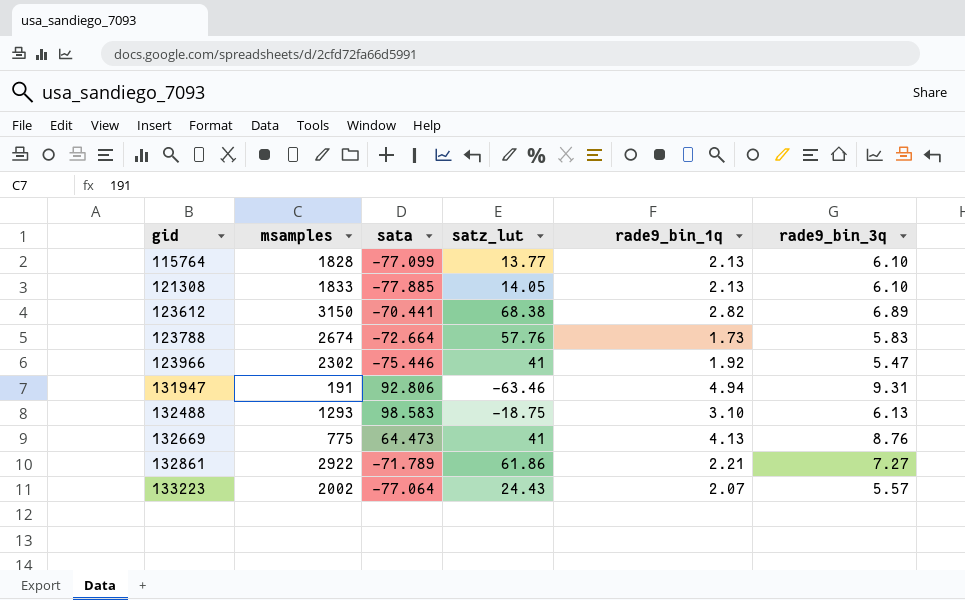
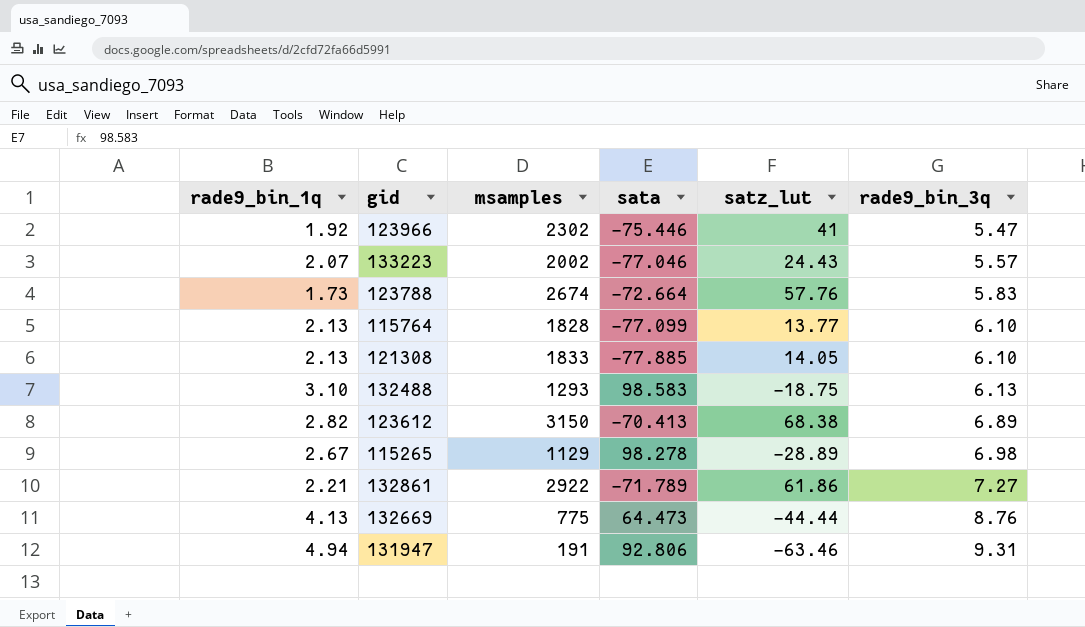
row order: gid ascending -> rade9_bin_3q ascending
column rade9_bin_1q | position: 5 -> 1
133223 | sata: -77.064 -> -77.046
123612 | sata: -70.441 -> -70.413
row 115265: none -> 2.67 | 1129 | 98.278 | -28.89 | 6.98
132669 | satz_lut: 41 -> -44.44

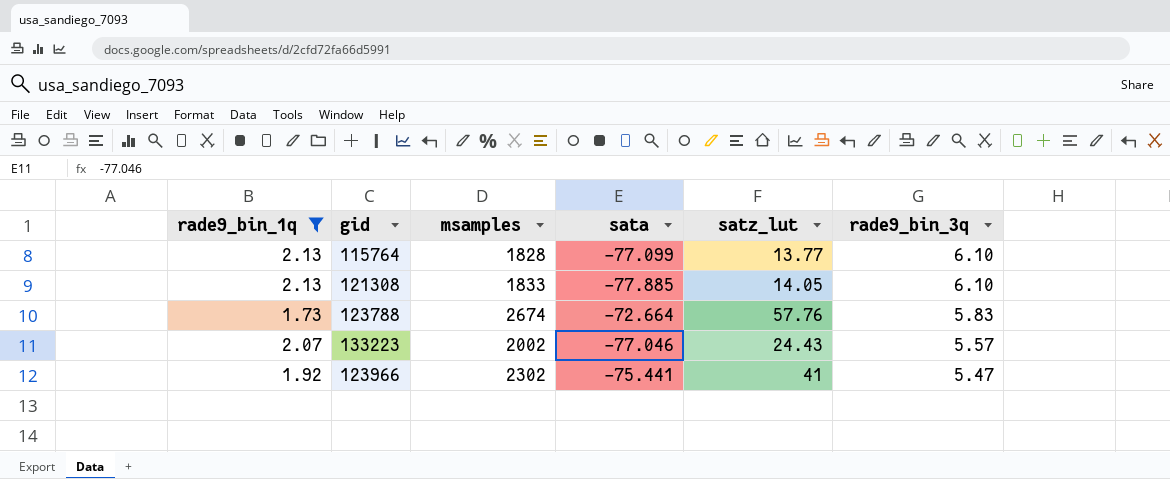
filter: none -> rade9_bin_1q <= 2.13
row order: rade9_bin_3q ascending -> rade9_bin_3q descending
123966 | sata: -75.446 -> -75.441

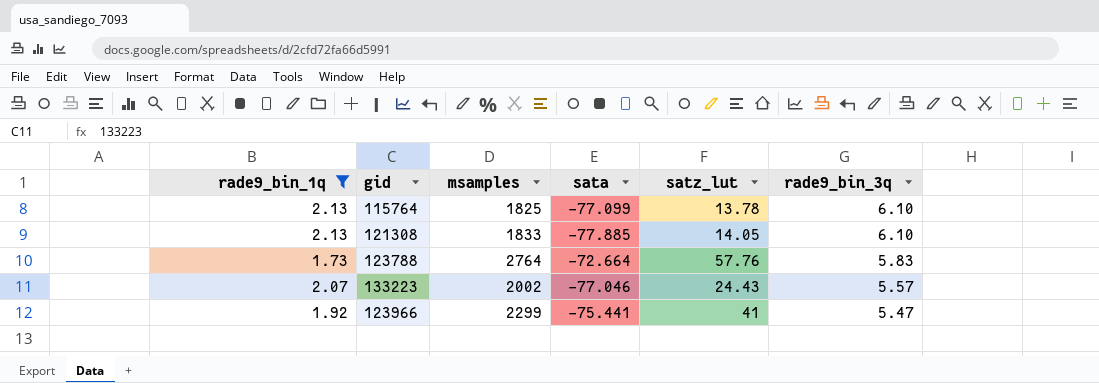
115764 | msamples: 1828 -> 1825
115764 | satz_lut: 13.77 -> 13.78
123788 | msamples: 2674 -> 2764
123966 | msamples: 2302 -> 2299

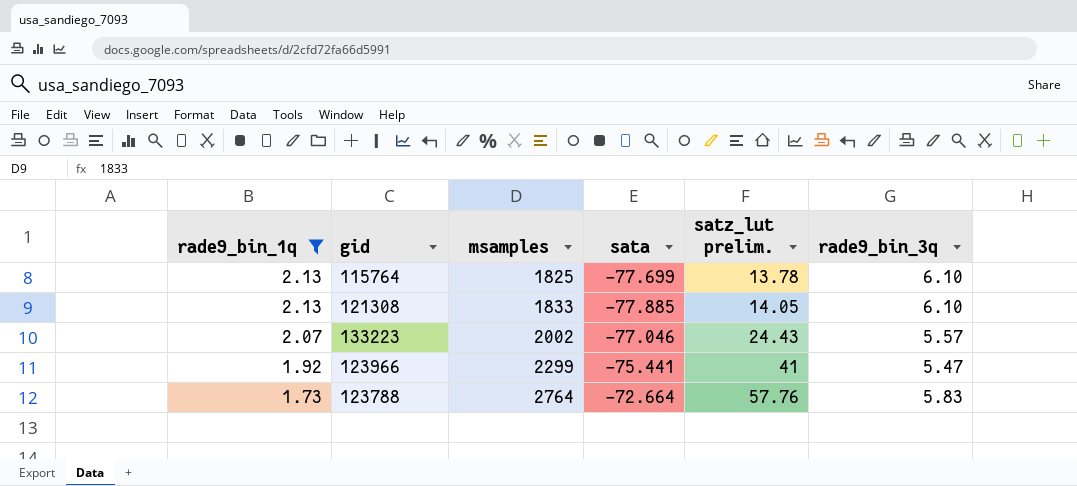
row order: rade9_bin_3q descending -> rade9_bin_1q descending
column name: satz_lut -> satz_lut prelim.
115764 | sata: -77.099 -> -77.699

